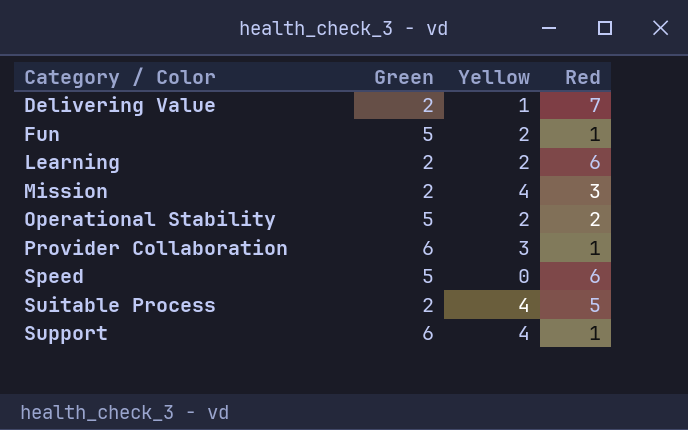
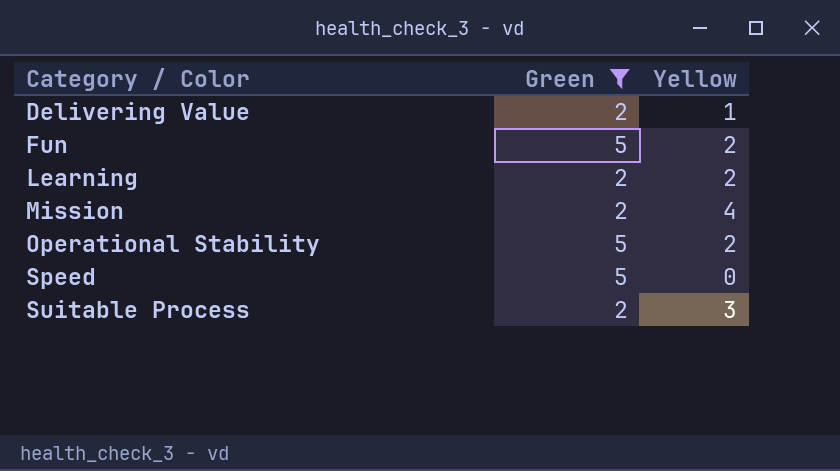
filter: none -> Green != 6
column Red | position: 4 -> none
Suitable Process | Yellow: 4 -> 3

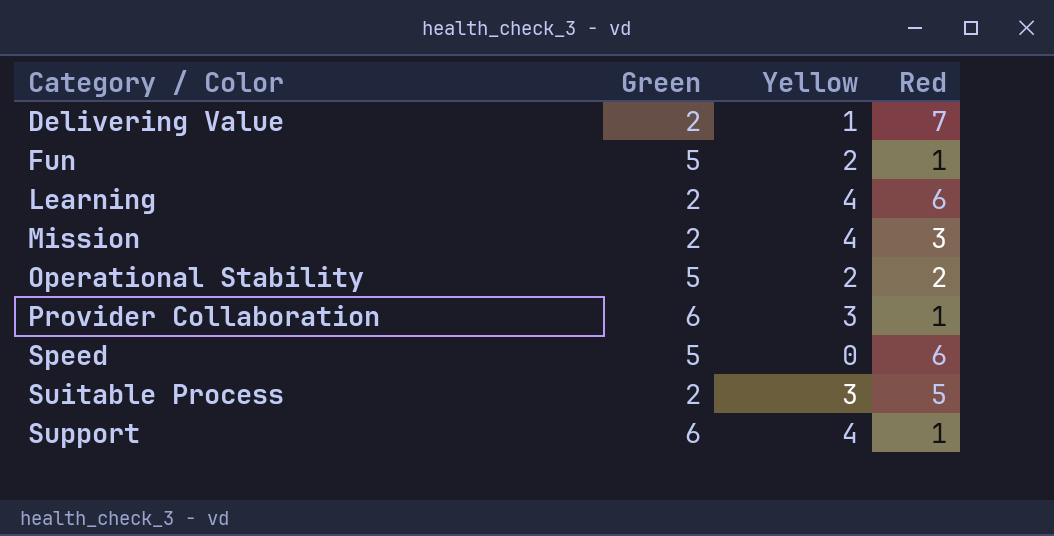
filter: Green != 6 -> none
column Red | position: none -> 4
Learning | Yellow: 2 -> 4

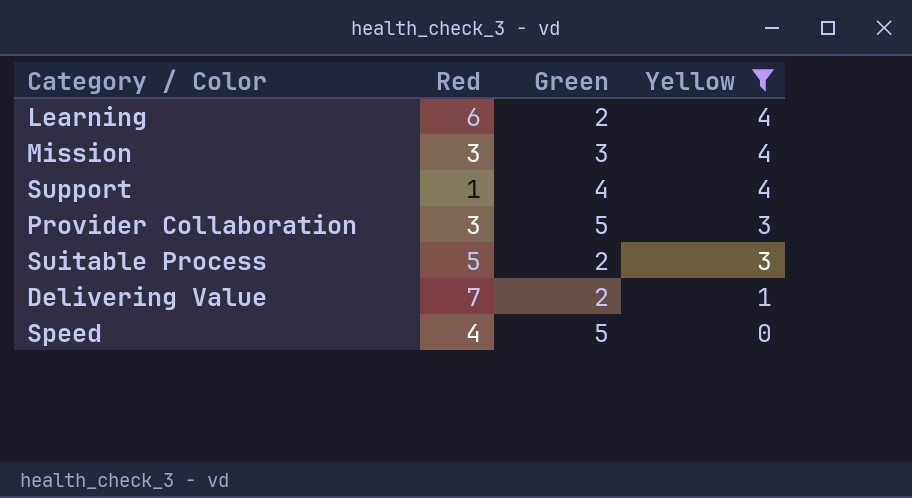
filter: none -> Yellow != 2
row order: Category / Color ascending -> Yellow descending
column Red | position: 4 -> 2
Mission | Green: 2 -> 3
Support | Green: 6 -> 4
Provider Collaboration | Red: 1 -> 3
Provider Collaboration | Green: 6 -> 5
Speed | Red: 6 -> 4

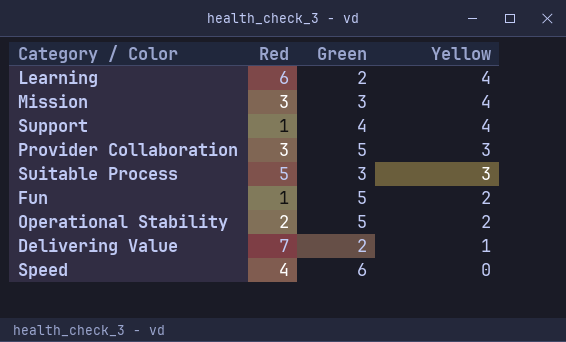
filter: Yellow != 2 -> none
Suitable Process | Green: 2 -> 3
Speed | Green: 5 -> 6

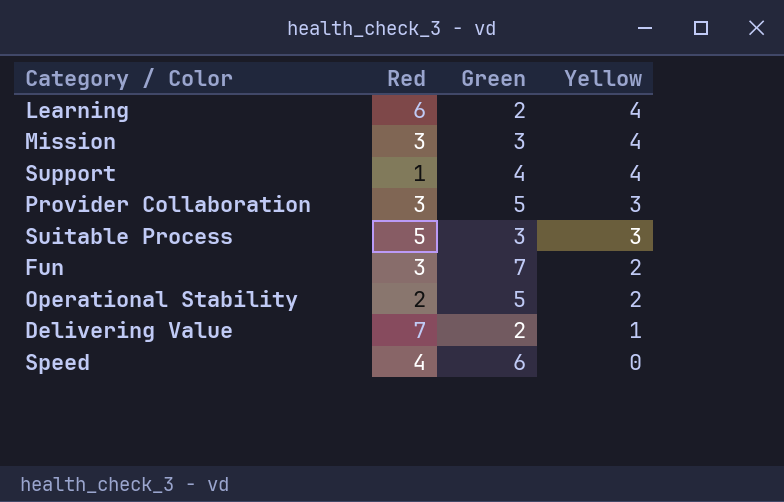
Fun | Red: 1 -> 3
Fun | Green: 5 -> 7

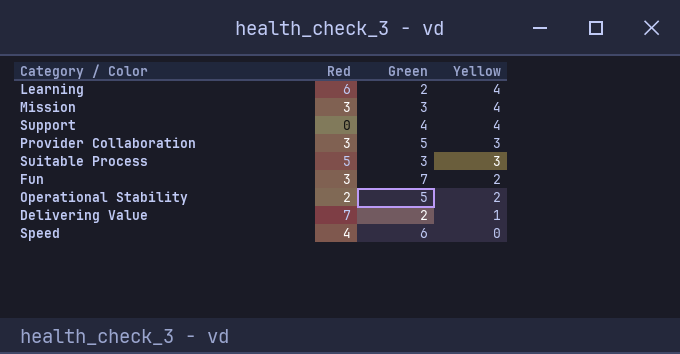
Support | Red: 1 -> 0

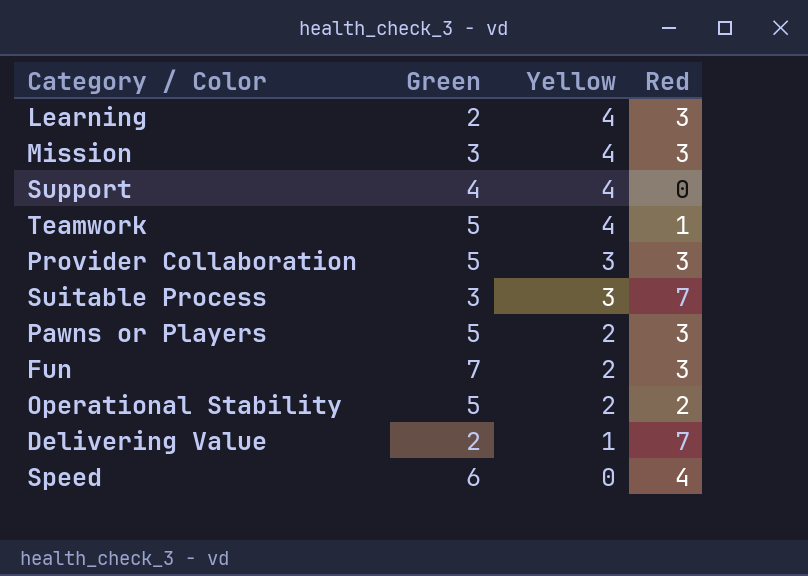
column Red | position: 2 -> 4
Learning | Red: 6 -> 3
row Teamwork: none -> 5 | 4 | 1
Suitable Process | Red: 5 -> 7
row Pawns or Players: none -> 5 | 2 | 3

